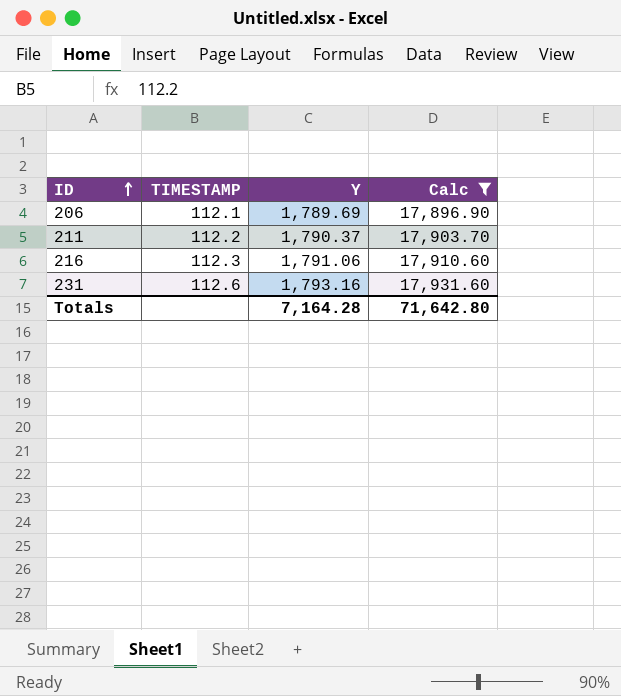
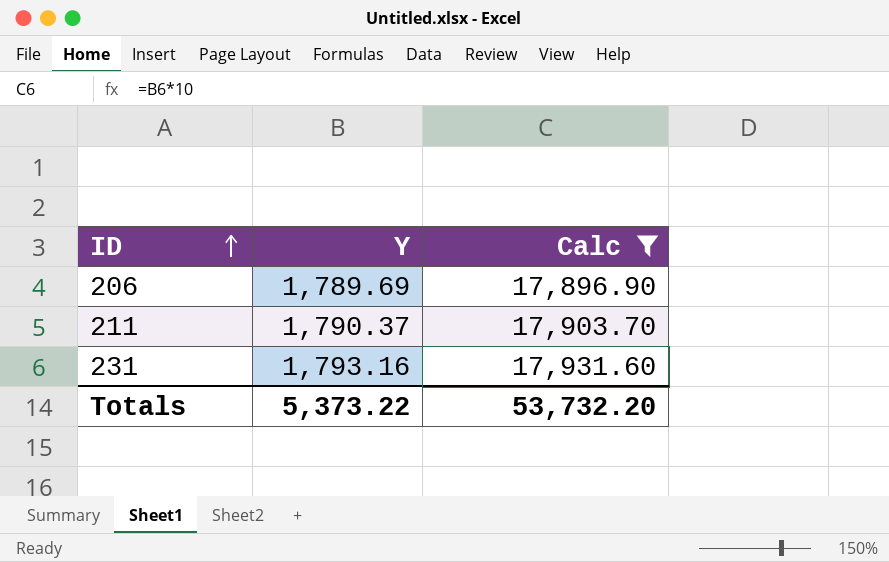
column TIMESTAMP | position: 2 -> none
row 216: 112.3 | 1,791.06 | 17,910.60 -> none
Totals | Y: 7,164.28 -> 5,373.22
Totals | Calc: 71,642.80 -> 53,732.20

